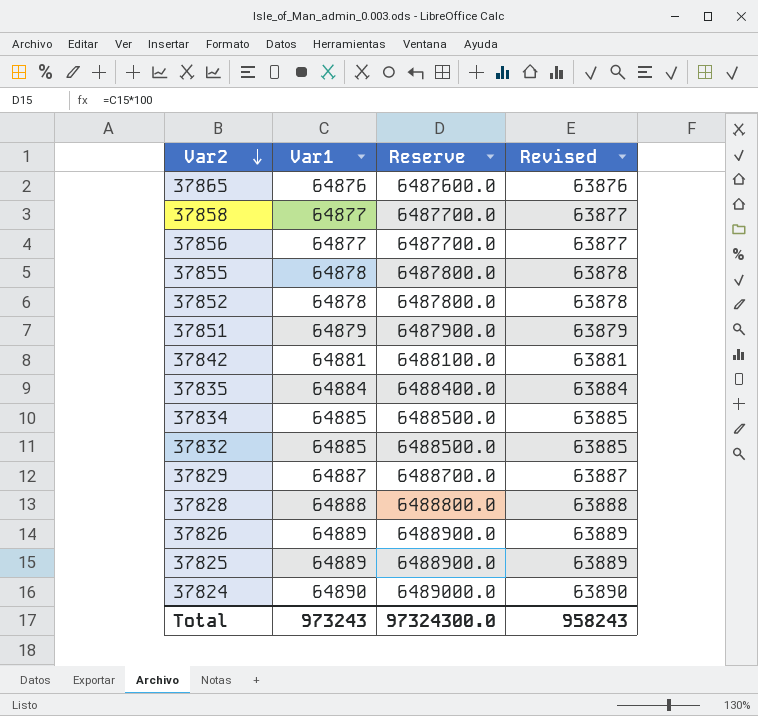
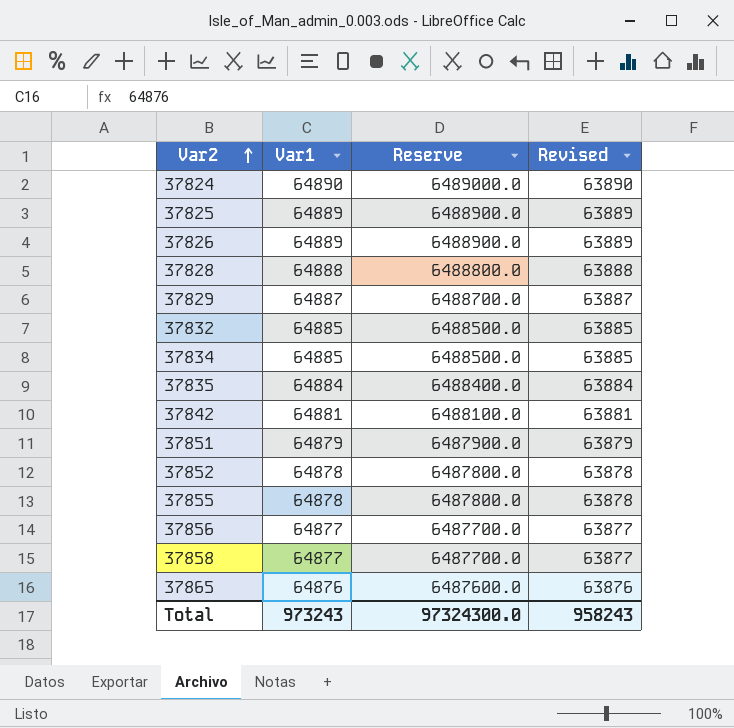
row order: Var2 descending -> Var2 ascending

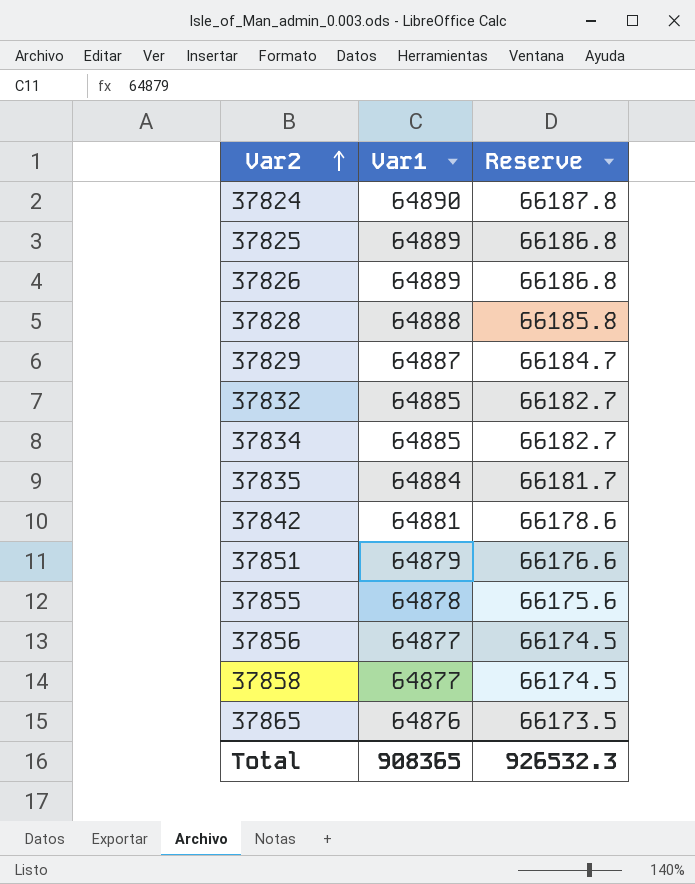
column Revised | formula: [Var1] - 1000 -> none
column Reserve | formula: [Var1] * 100 -> [Var1] * 1.02
row 37852: 64878 | 6487800.0 | 63878 -> none
Total | Var1: 973243 -> 908365
Total | Reserve: 97324300.0 -> 926532.3

